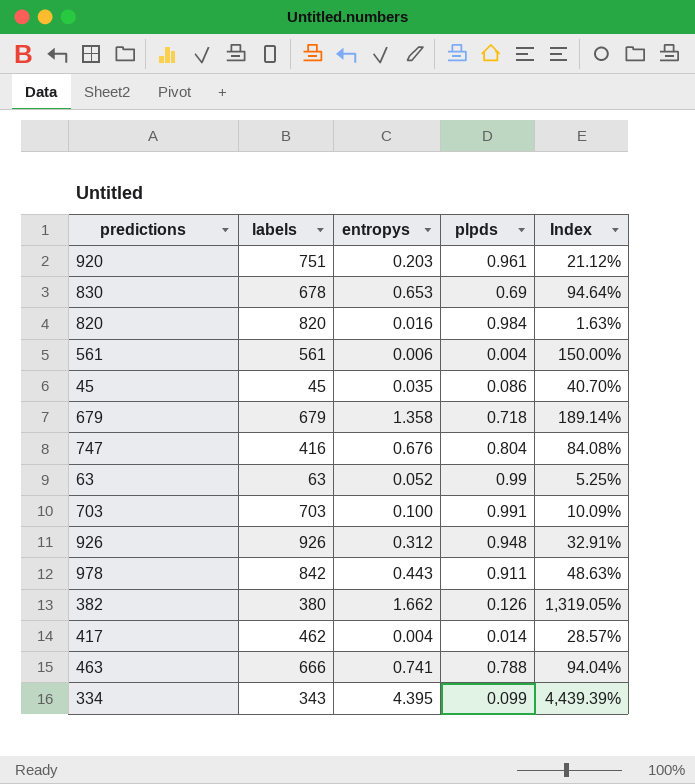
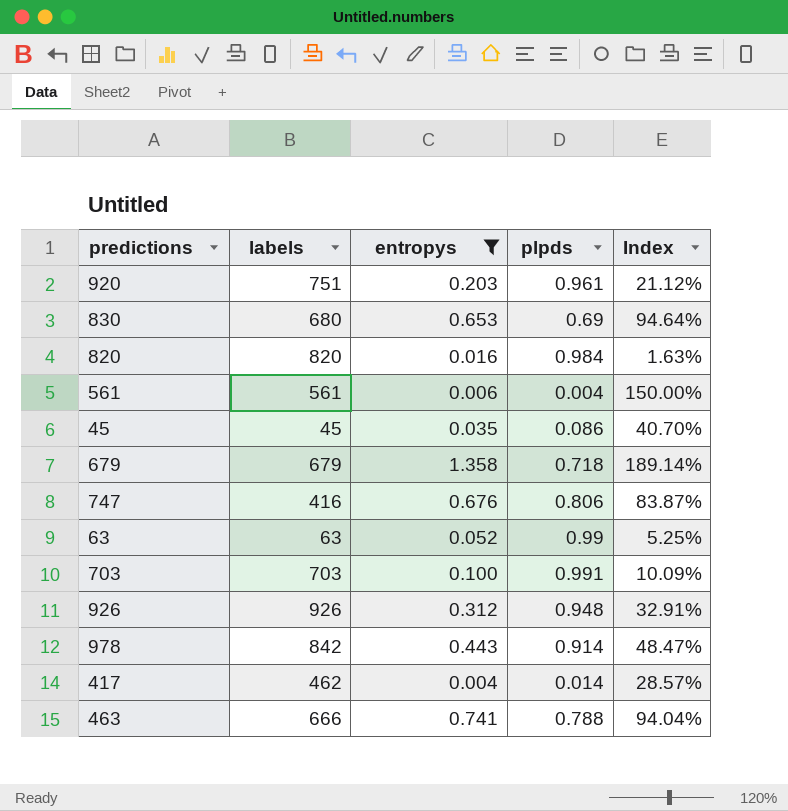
filter: none -> entropys <= 1.358
830 | labels: 678 -> 680
747 | plpds: 0.804 -> 0.806
747 | Index: 84.08% -> 83.87%
978 | plpds: 0.911 -> 0.914
978 | Index: 48.63% -> 48.47%

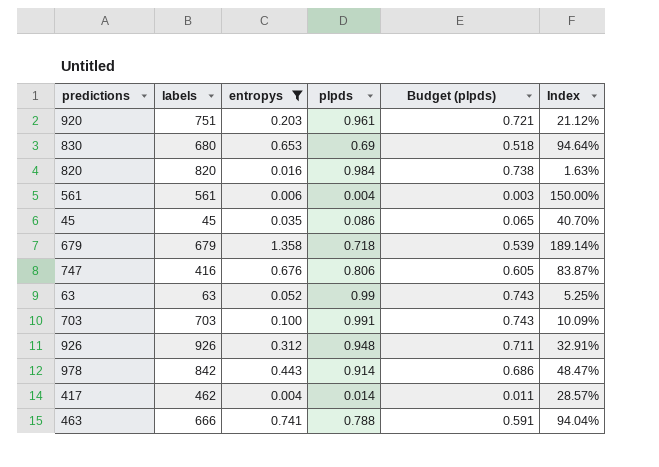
column Budget (plpds) | formula: none -> [plpds] * 0.75

